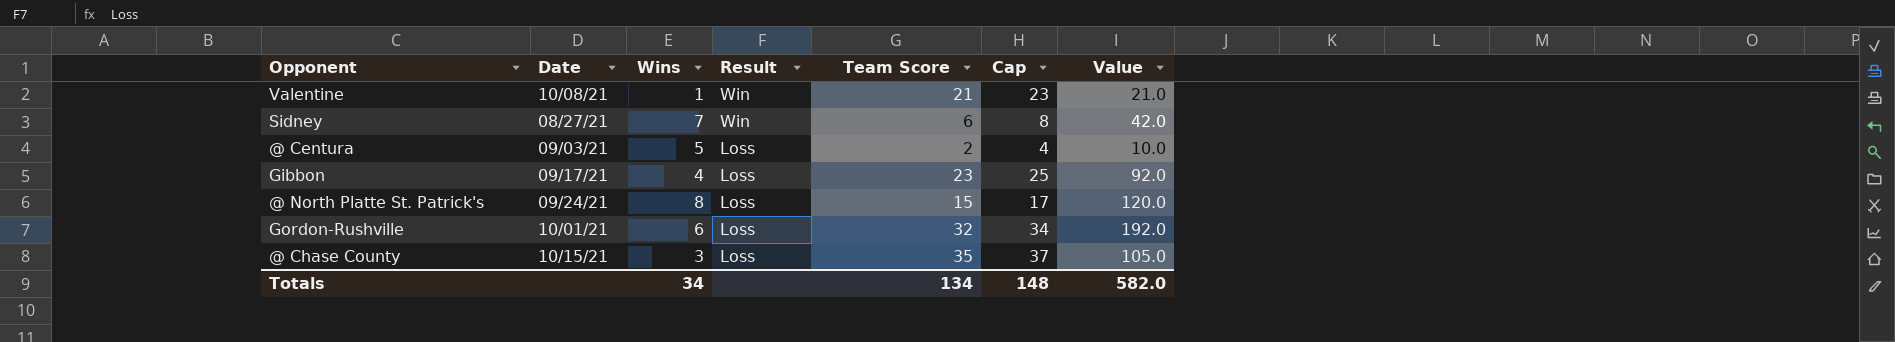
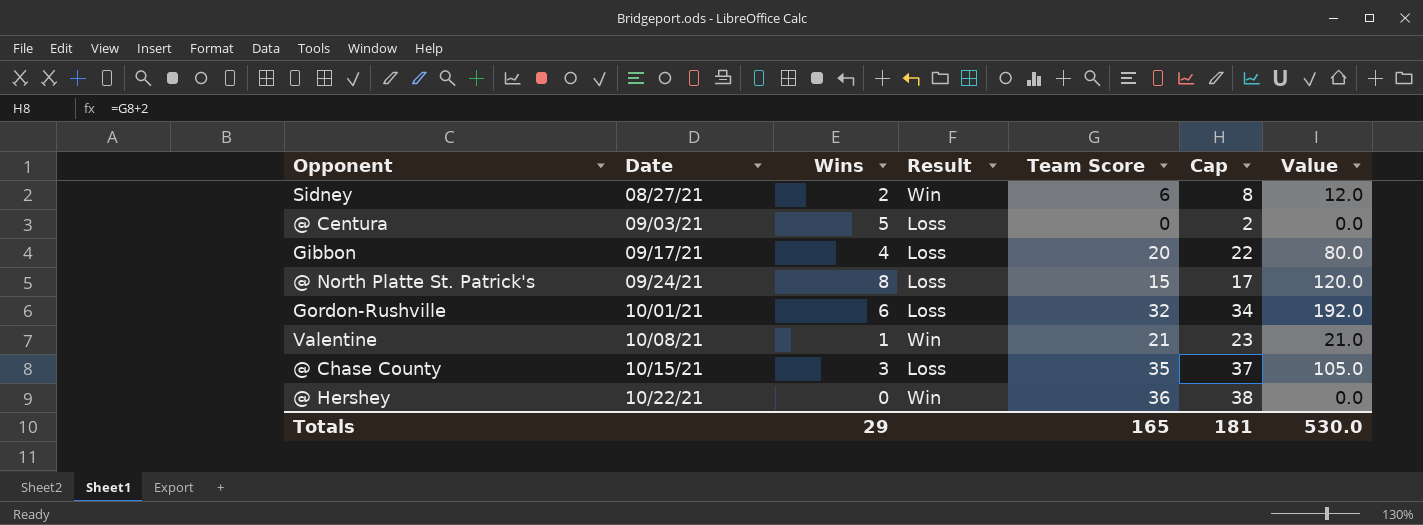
row order: Result descending -> Date ascending
Sidney | Wins: 7 -> 2
Sidney | Value: 42.0 -> 12.0
@ Centura | Team Score: 2 -> 0
@ Centura | Cap: 4 -> 2
@ Centura | Value: 10.0 -> 0.0
Gibbon | Team Score: 23 -> 20
Gibbon | Cap: 25 -> 22
Gibbon | Value: 92.0 -> 80.0
row @ Hershey: none -> 10/22/21 | 0 | Win | 36 | 38 | 0.0
Totals | Wins: 34 -> 29
Totals | Team Score: 134 -> 165
Totals | Cap: 148 -> 181
Totals | Value: 582.0 -> 530.0

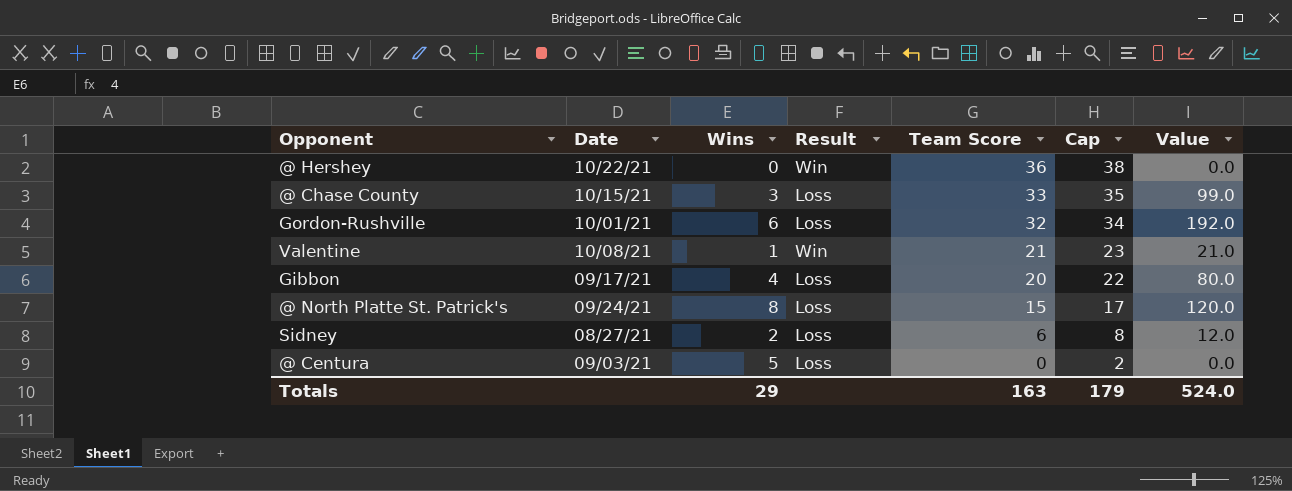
row order: Date ascending -> Team Score descending
@ Chase County | Team Score: 35 -> 33
@ Chase County | Cap: 37 -> 35
@ Chase County | Value: 105.0 -> 99.0
Sidney | Result: Win -> Loss
Totals | Team Score: 165 -> 163
Totals | Cap: 181 -> 179
Totals | Value: 530.0 -> 524.0

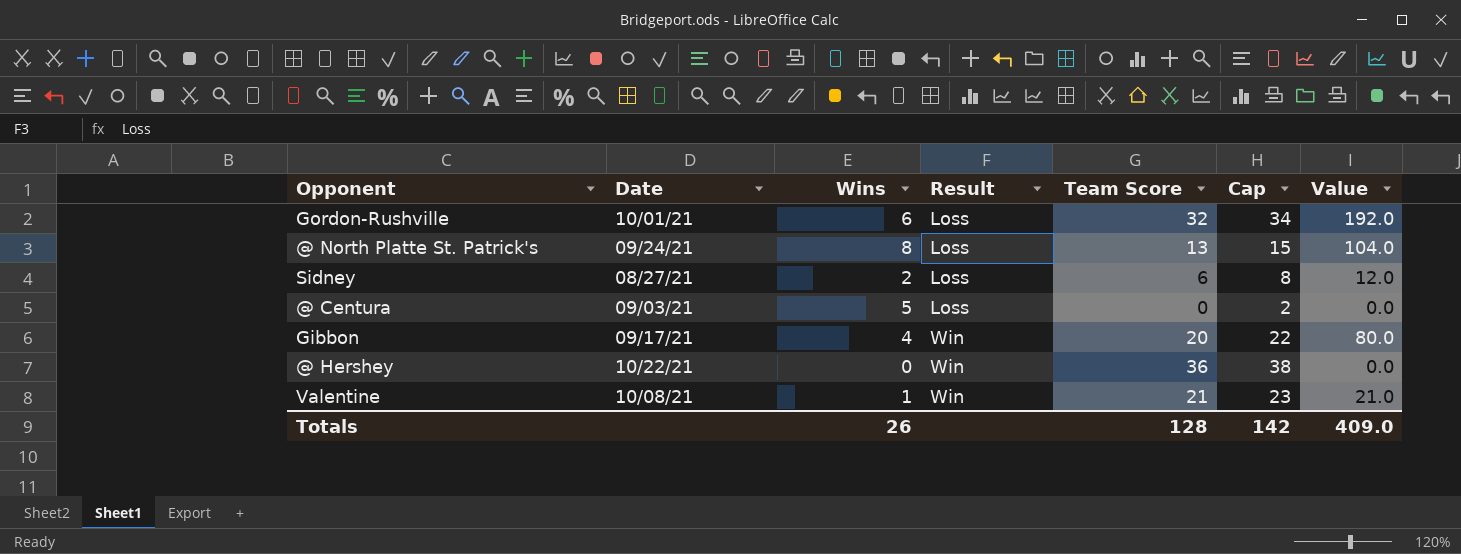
row order: Team Score descending -> Result ascending
row @ Chase County: 10/15/21 | 3 | Loss | 33 | 35 | 99.0 -> none
@ North Platte St. Patrick's | Team Score: 15 -> 13
@ North Platte St. Patrick's | Cap: 17 -> 15
@ North Platte St. Patrick's | Value: 120.0 -> 104.0
Gibbon | Result: Loss -> Win
Totals | Wins: 29 -> 26
Totals | Team Score: 163 -> 128
Totals | Cap: 179 -> 142
Totals | Value: 524.0 -> 409.0

